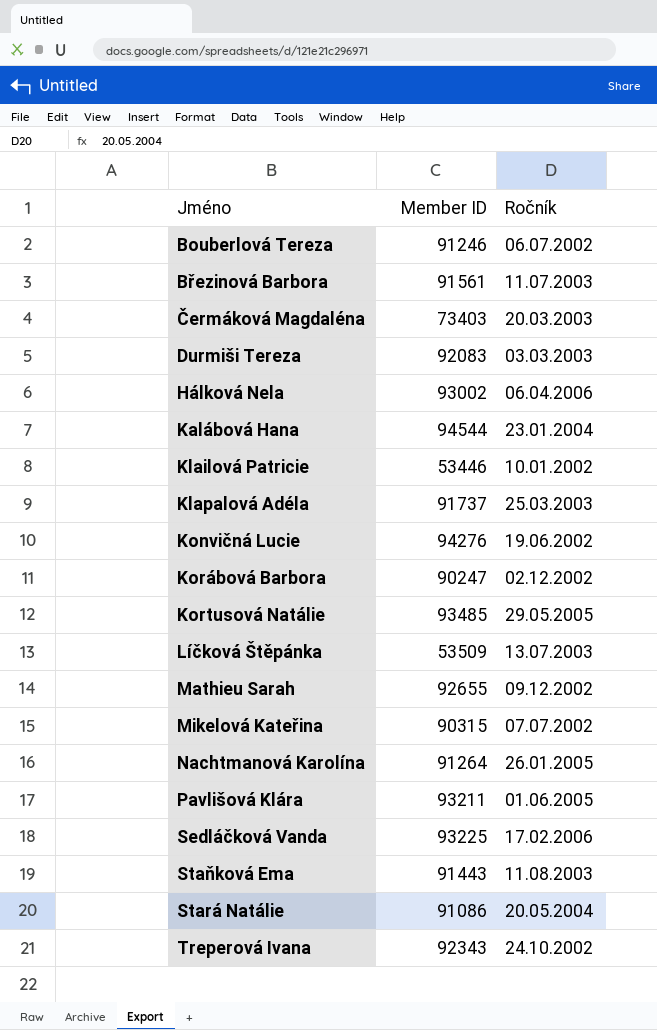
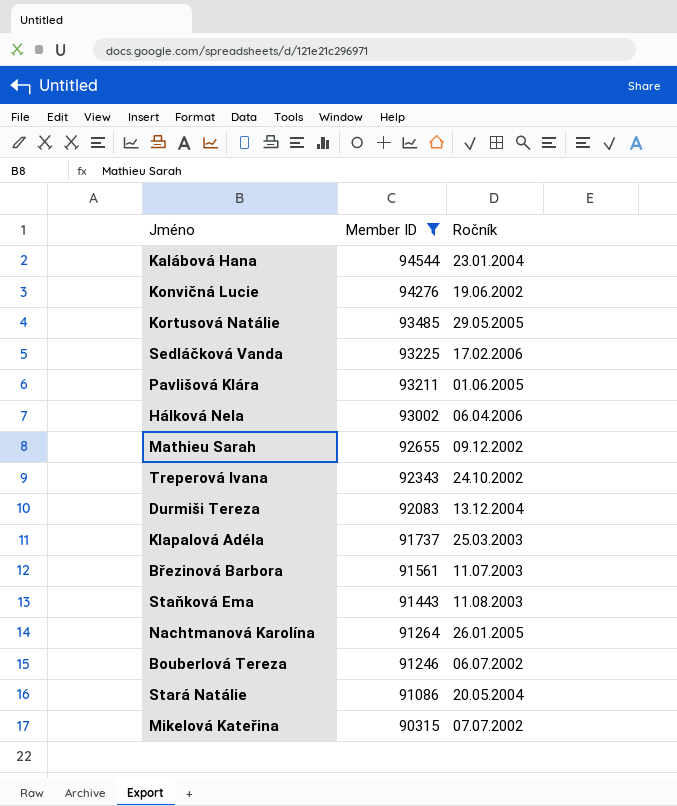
filter: none -> Member ID >= 90315
row order: Jméno ascending -> Member ID descending
Durmiši Tereza | Ročník: 03.03.2003 -> 13.12.2004

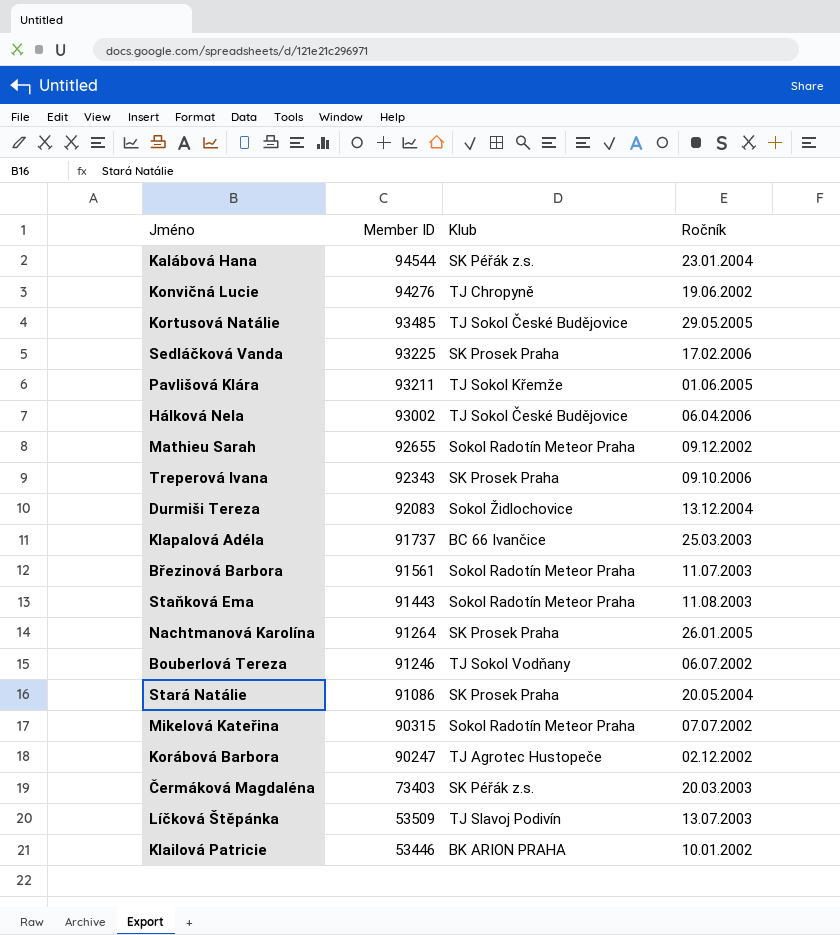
filter: Member ID >= 90315 -> none
column Klub | position: none -> 3
Treperová Ivana | Ročník: 24.10.2002 -> 09.10.2006

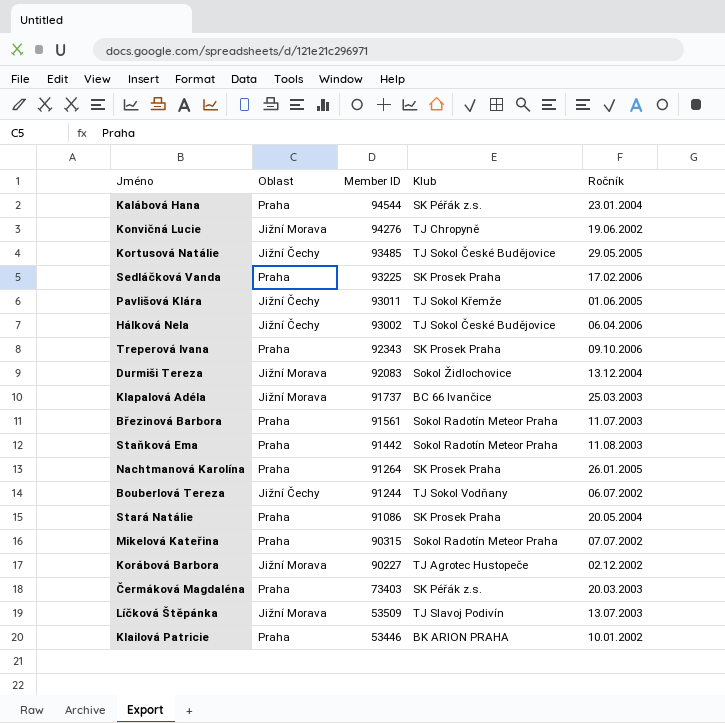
column Oblast | position: none -> 2
row Mathieu Sarah: 92655 | Sokol Radotín Meteor Praha | 09.12.2002 -> none
Pavlišová Klára | Member ID: 93211 -> 93011
Staňková Ema | Member ID: 91443 -> 91442
Bouberlová Tereza | Member ID: 91246 -> 91244
Korábová Barbora | Member ID: 90247 -> 90227

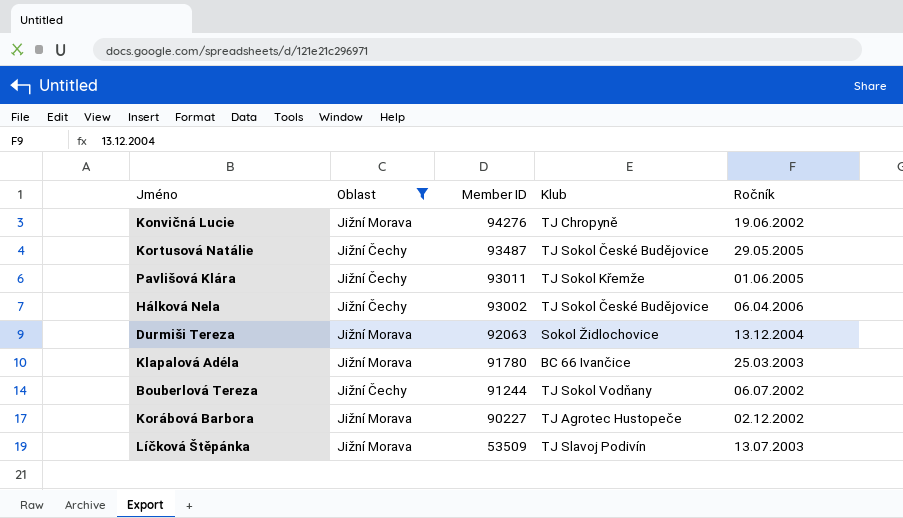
filter: none -> Oblast != Praha
Kortusová Natálie | Member ID: 93485 -> 93487
Durmiši Tereza | Member ID: 92083 -> 92063
Klapalová Adéla | Member ID: 91737 -> 91780

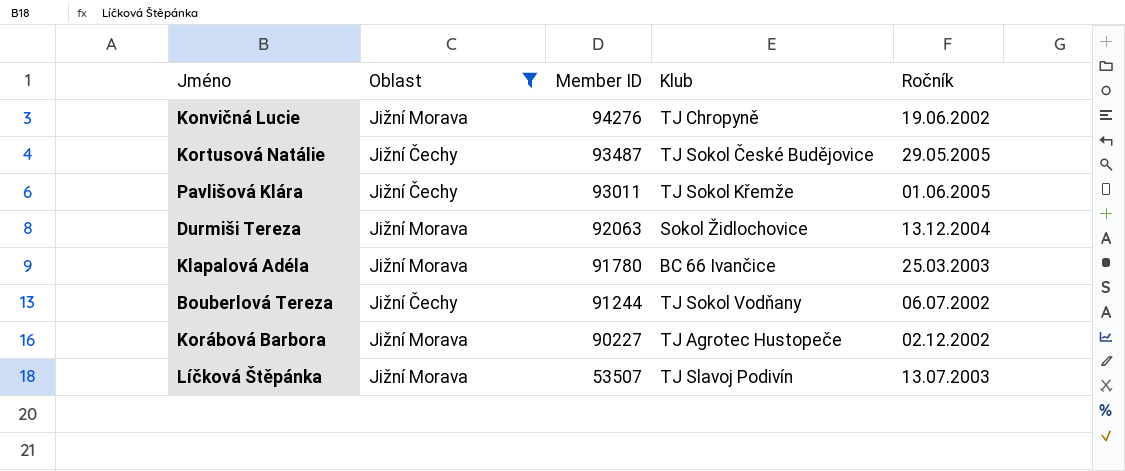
row Hálková Nela: Jižní Čechy | 93002 | TJ Sokol České Budějovice | 06.04.2006 -> none
Líčková Štěpánka | Member ID: 53509 -> 53507

